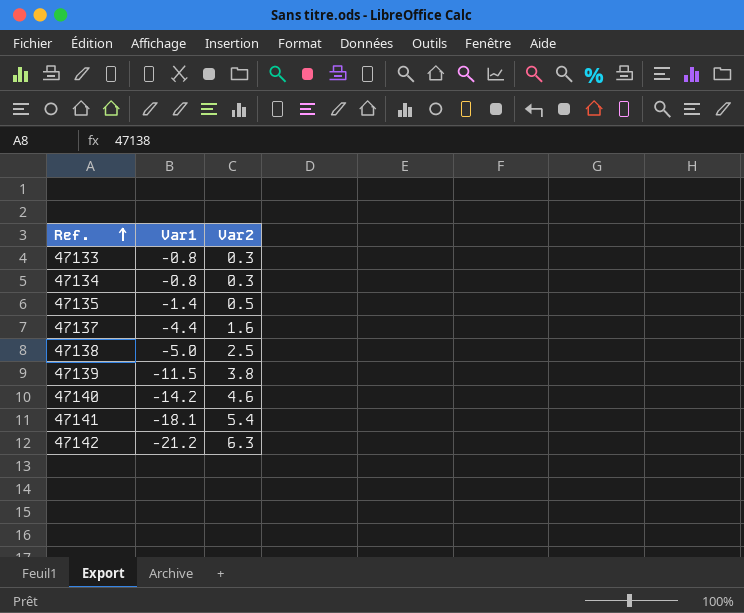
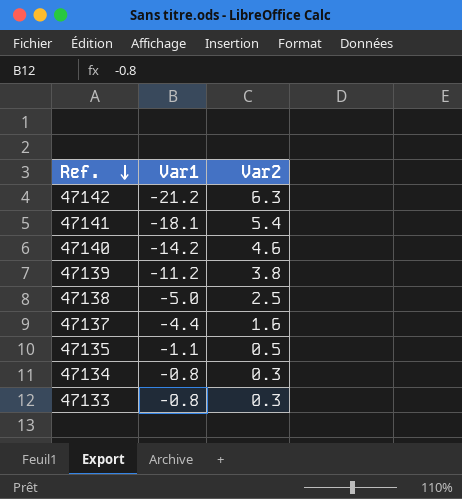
row order: Ref. ascending -> Ref. descending
47139 | Var1: -11.5 -> -11.2
47135 | Var1: -1.4 -> -1.1

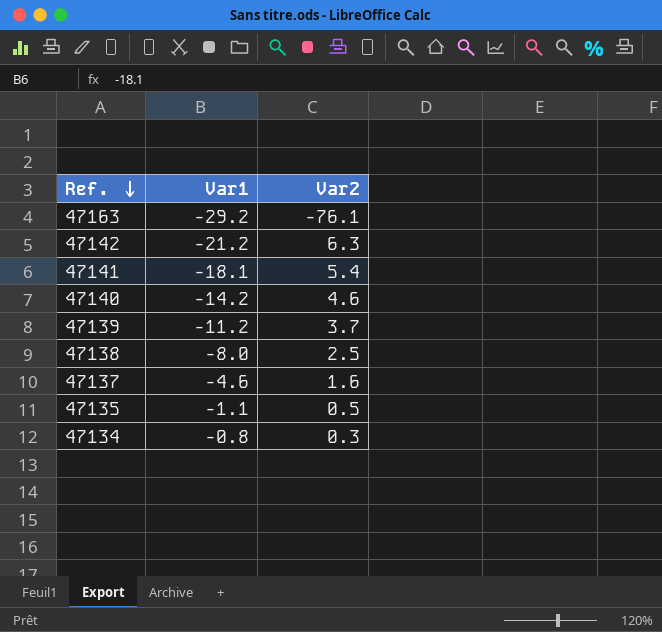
row 47133: -0.8 | 0.3 -> none
row 47163: none -> -29.2 | -76.1
47139 | Var2: 3.8 -> 3.7
47138 | Var1: -5.0 -> -8.0
47137 | Var1: -4.4 -> -4.6

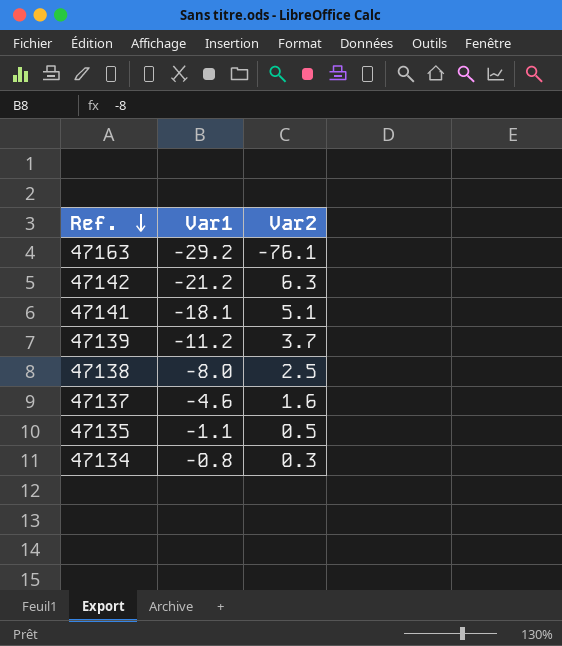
row 47140: -14.2 | 4.6 -> none
47141 | Var2: 5.4 -> 5.1

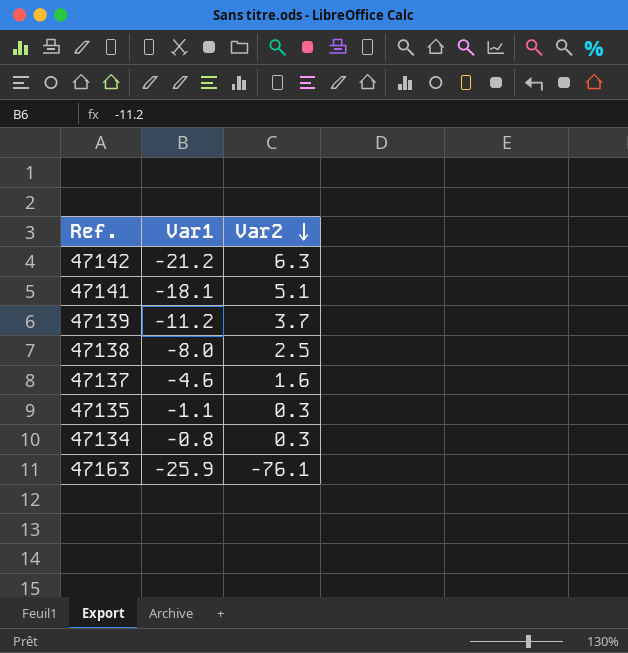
row order: Ref. descending -> Var2 descending
47135 | Var2: 0.5 -> 0.3
47163 | Var1: -29.2 -> -25.9

